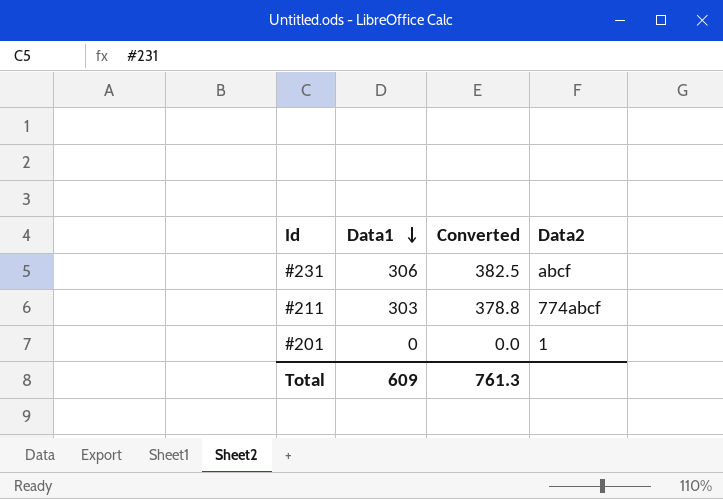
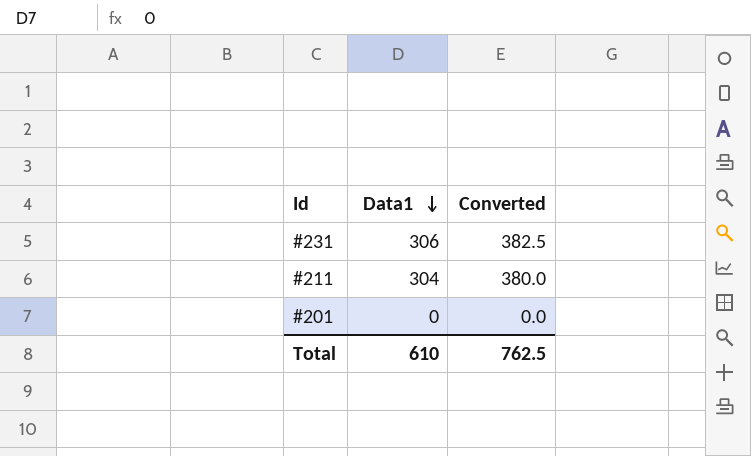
column Data2 | position: 4 -> none
#211 | Data1: 303 -> 304
#211 | Converted: 378.8 -> 380.0
Total | Data1: 609 -> 610
Total | Converted: 761.3 -> 762.5

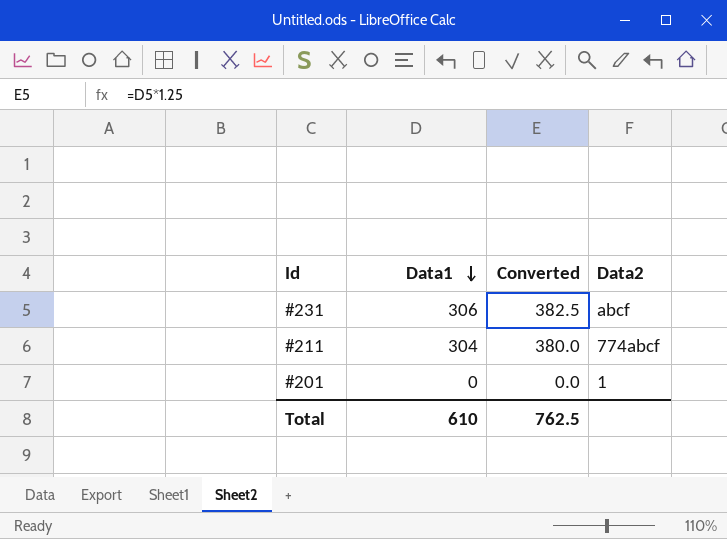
column Data2 | position: none -> 4

